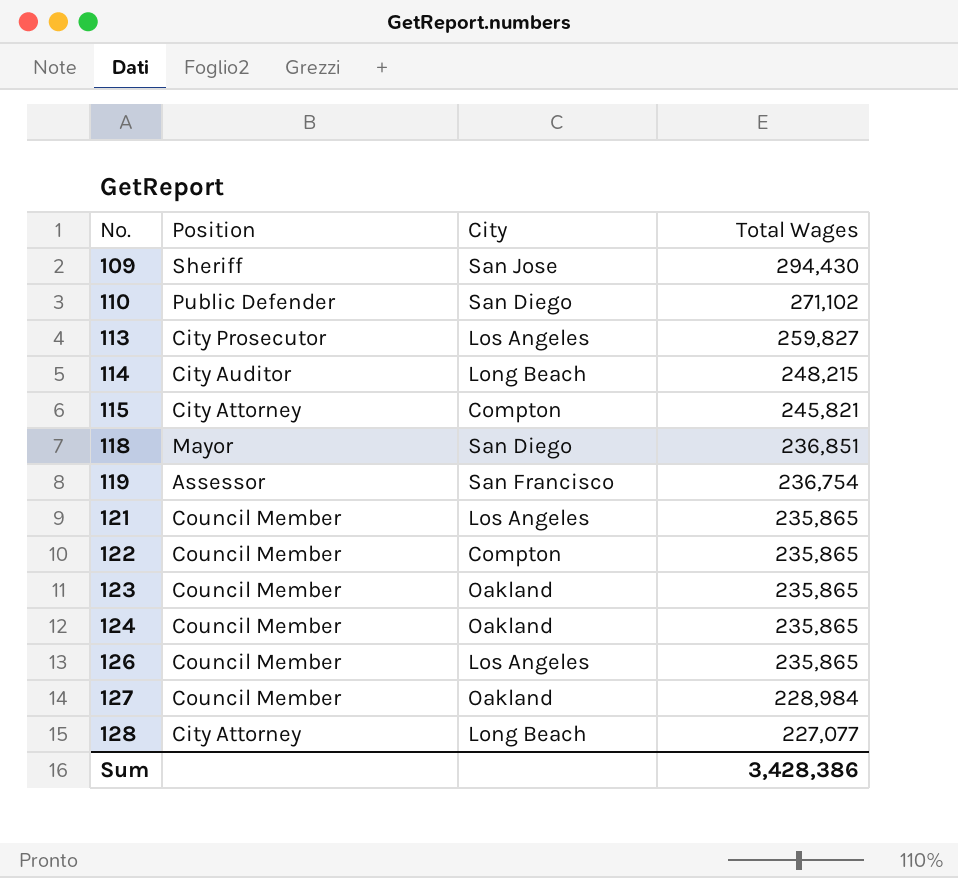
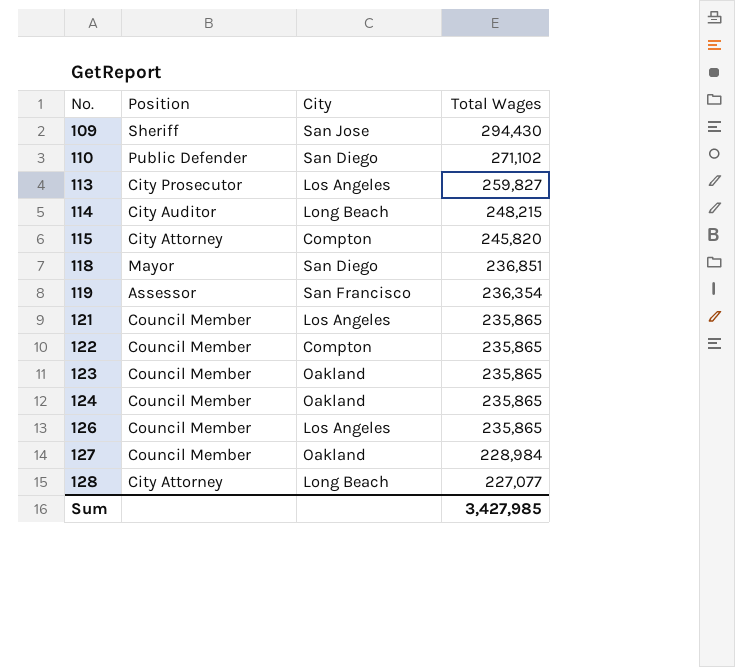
115 | Total Wages: 245,821 -> 245,820
119 | Total Wages: 236,754 -> 236,354
Sum | Total Wages: 3,428,386 -> 3,427,985

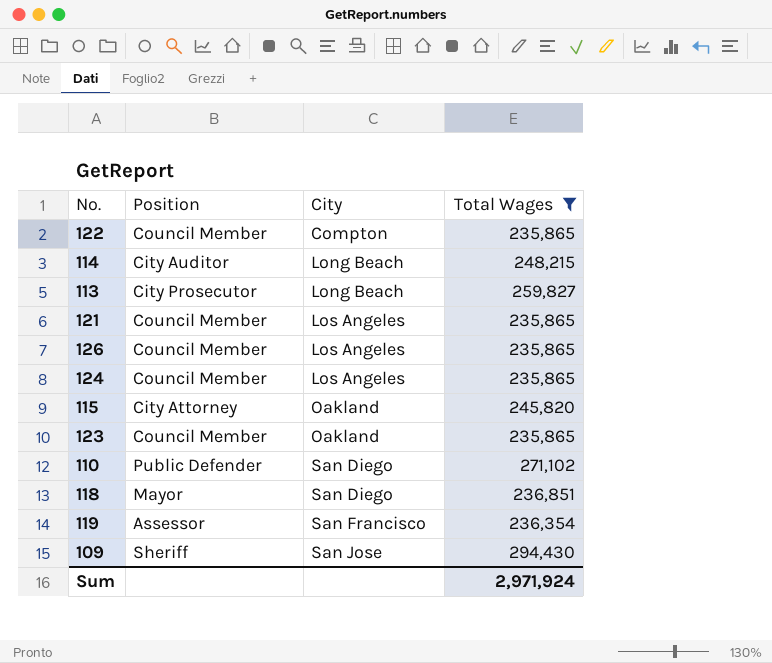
filter: none -> Total Wages >= 235,865
row order: No. ascending -> City ascending
113 | City: Los Angeles -> Long Beach
124 | City: Oakland -> Los Angeles
115 | City: Compton -> Oakland
Sum | Total Wages: 3,427,985 -> 2,971,924

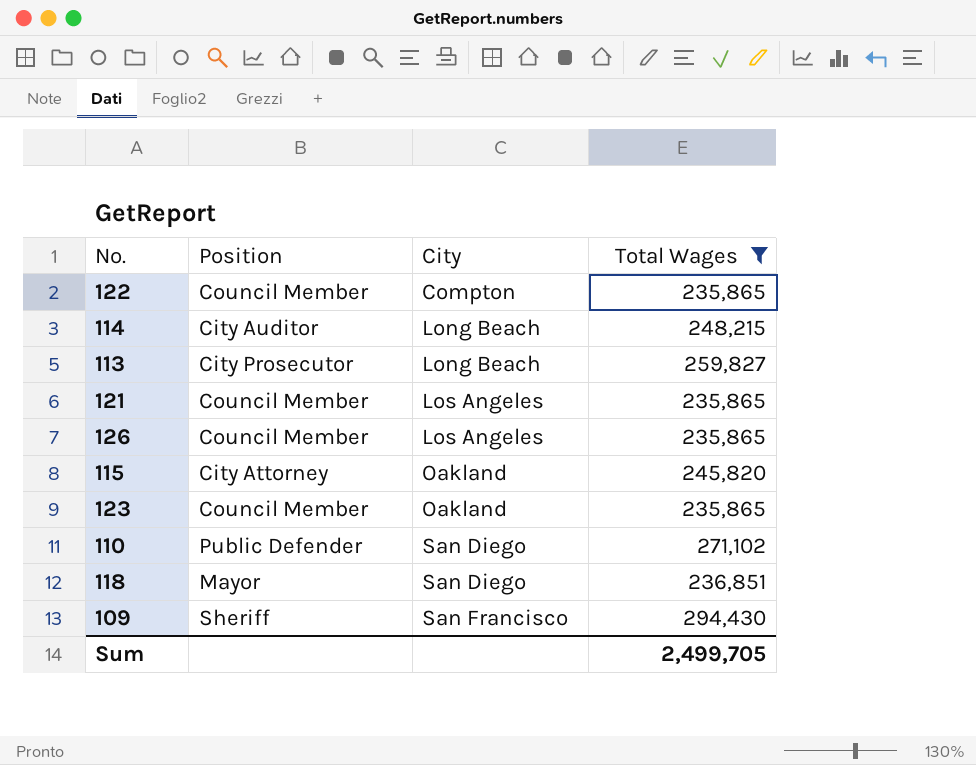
row 124: Council Member | Los Angeles | 235,865 -> none
row 119: Assessor | San Francisco | 236,354 -> none
109 | City: San Jose -> San Francisco
Sum | Total Wages: 2,971,924 -> 2,499,705

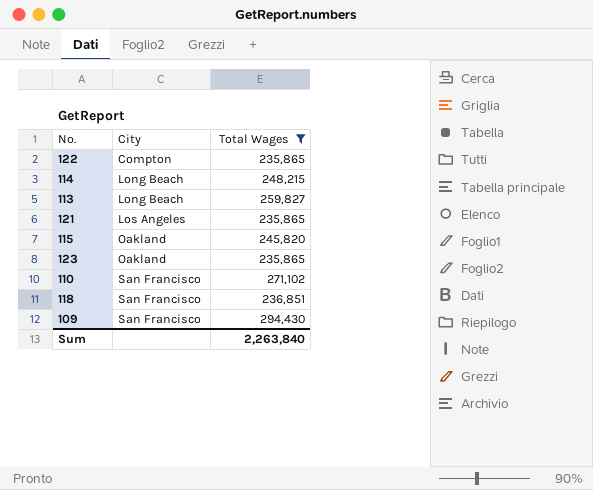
column Position | position: 2 -> none
row 126: Council Member | Los Angeles | 235,865 -> none
110 | City: San Diego -> San Francisco
118 | City: San Diego -> San Francisco
Sum | Total Wages: 2,499,705 -> 2,263,840

